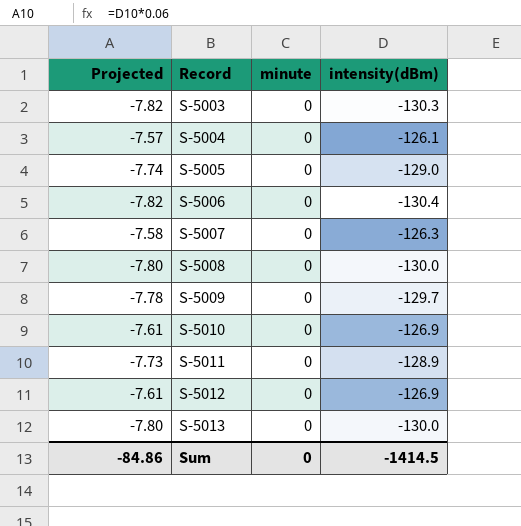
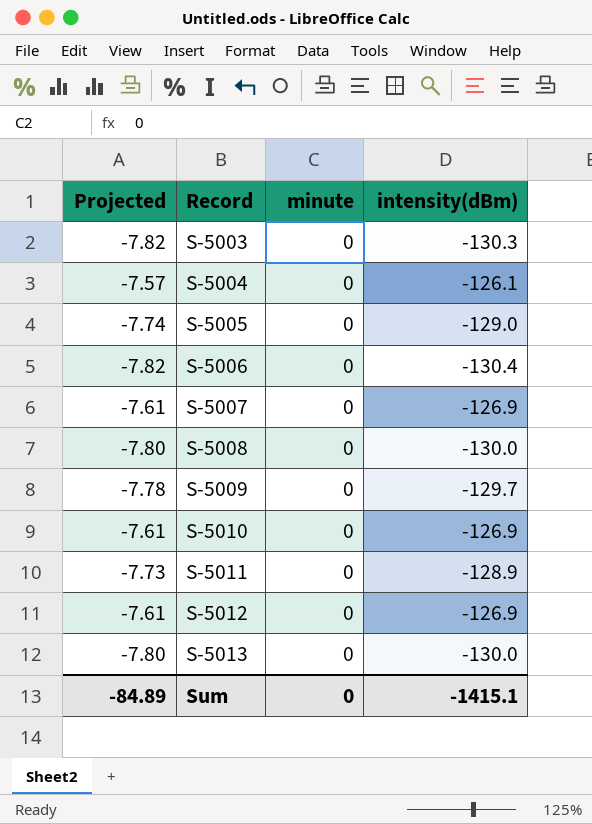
S-5007 | Projected: -7.58 -> -7.61
S-5007 | intensity(dBm): -126.3 -> -126.9
Sum | Projected: -84.86 -> -84.89
Sum | intensity(dBm): -1414.5 -> -1415.1

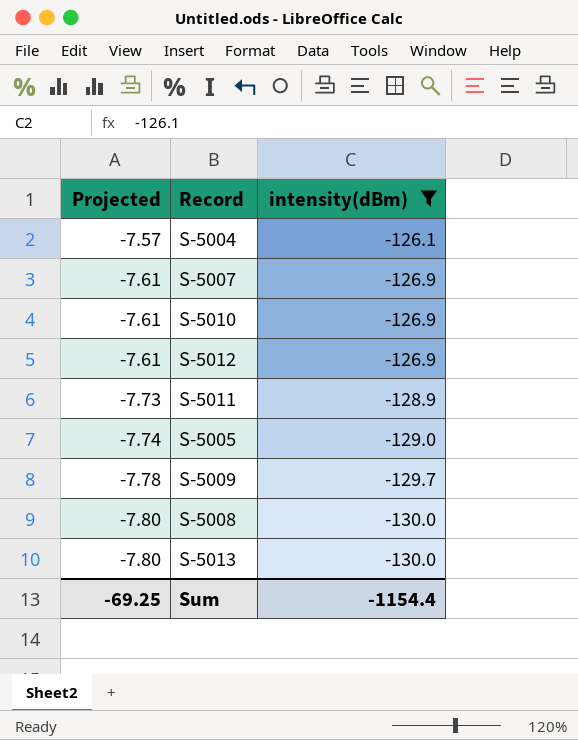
filter: none -> intensity(dBm) >= -130.0
row order: Record ascending -> Projected descending
column minute | position: 3 -> none
Sum | Projected: -84.89 -> -69.25
Sum | intensity(dBm): -1415.1 -> -1154.4

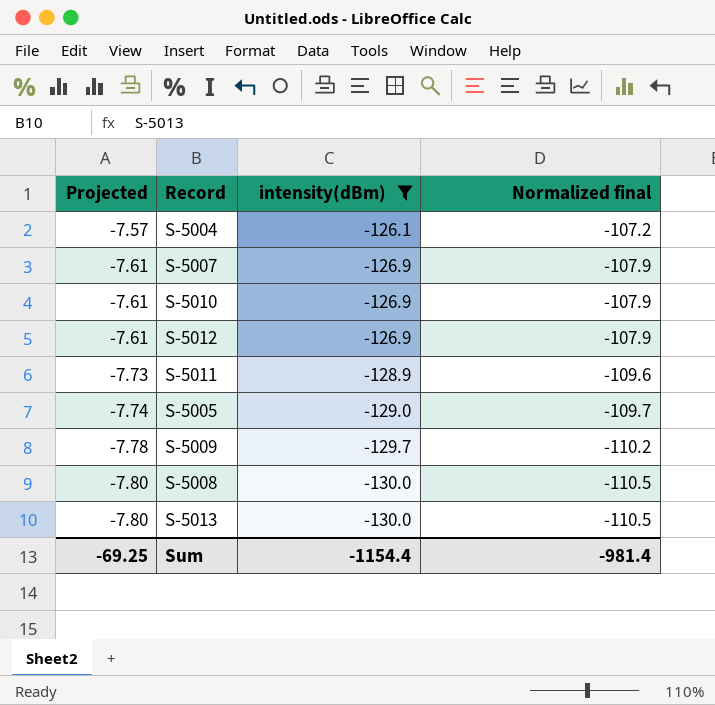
column Normalized final | formula: none -> [intensity(dBm)] * 0.85

